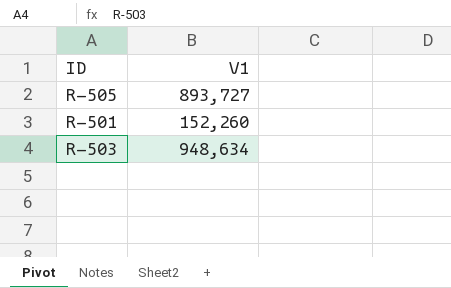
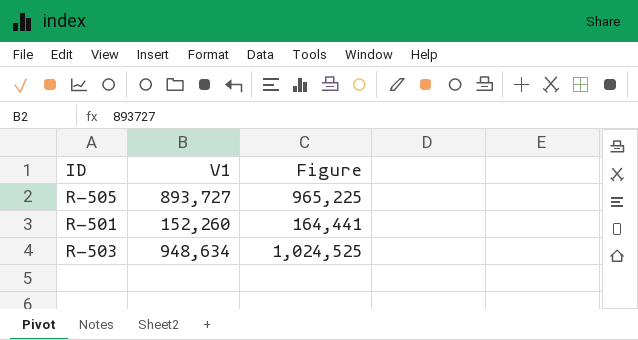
column Figure | formula: none -> [V1] * 1.08

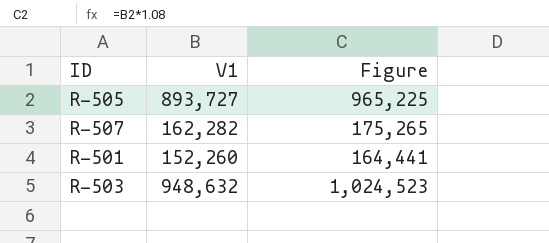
row R-507: none -> 162,282 | 175,265
R-503 | V1: 948,634 -> 948,632
R-503 | Figure: 1,024,525 -> 1,024,523

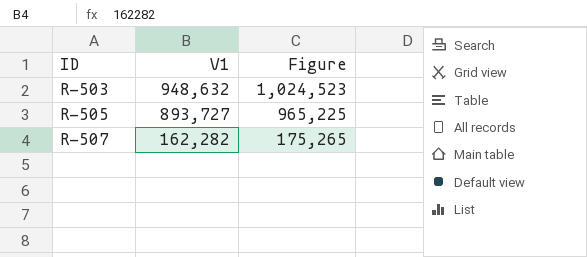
row order: none -> ID ascending
row R-501: 152,260 | 164,441 -> none

